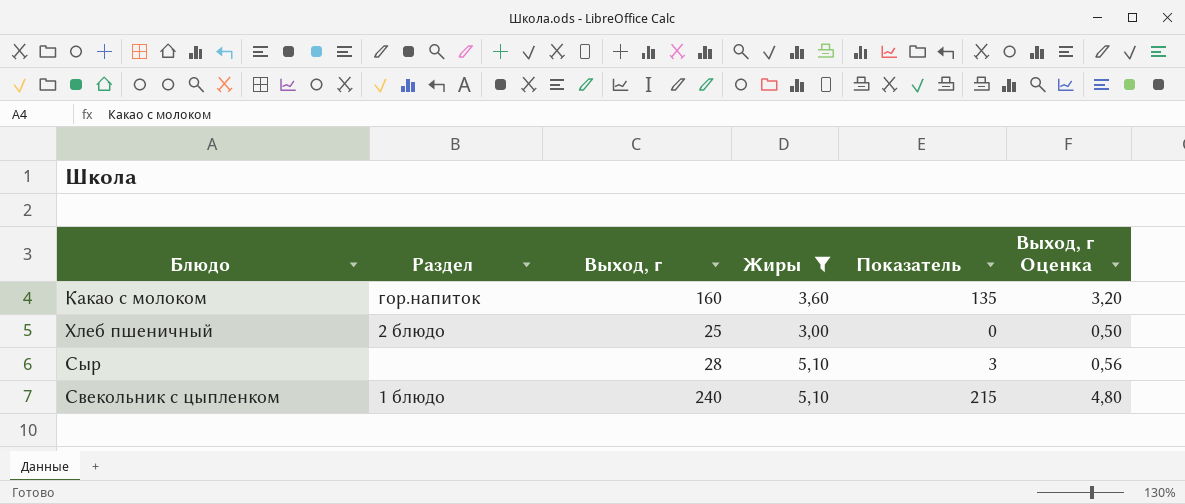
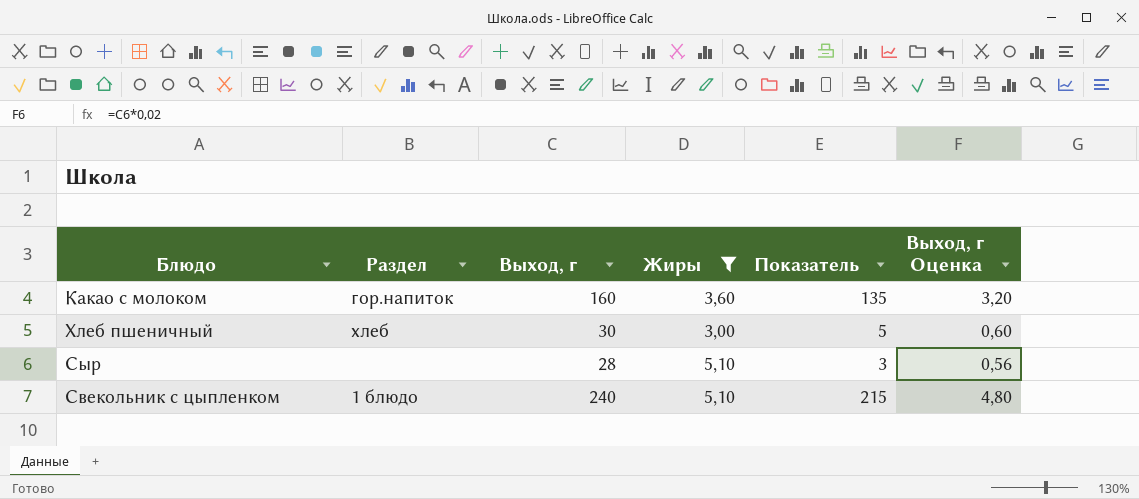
Хлеб пшеничный | Раздел: 2 блюдо -> хлеб
Хлеб пшеничный | Выход, г: 25 -> 30
Хлеб пшеничный | Показатель: 0 -> 5
Хлеб пшеничный | Выход, г Оценка: 0,50 -> 0,60

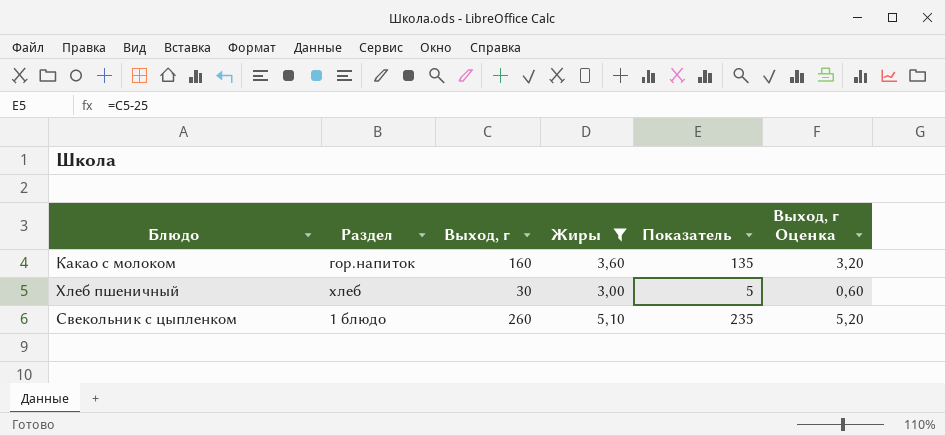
row Сыр: none | 28 | 5,10 | 3 | 0,56 -> none
Свекольник с цыпленком | Выход, г: 240 -> 260
Свекольник с цыпленком | Показатель: 215 -> 235
Свекольник с цыпленком | Выход, г Оценка: 4,80 -> 5,20

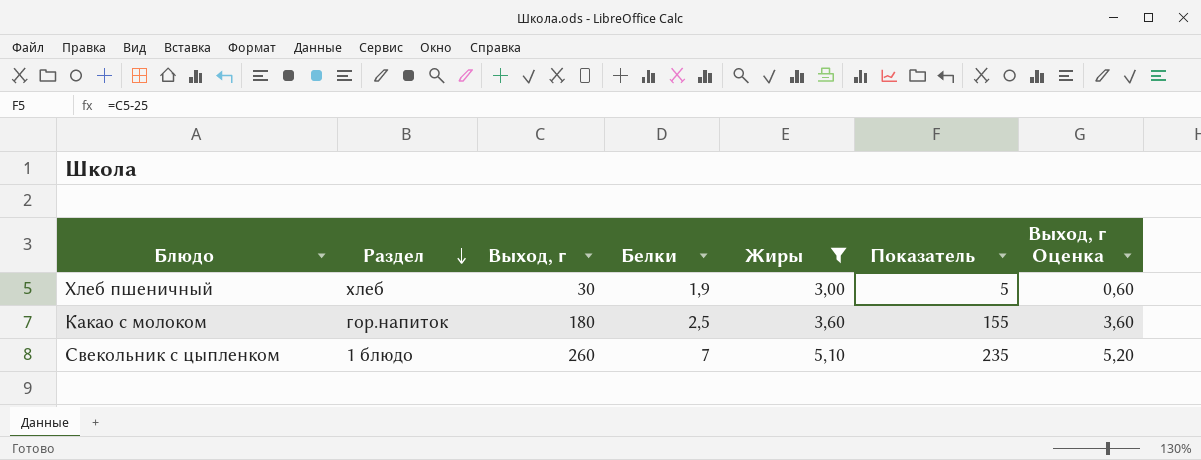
row order: none -> Раздел descending
column Белки | position: none -> 4
Какао с молоком | Выход, г: 160 -> 180
Какао с молоком | Показатель: 135 -> 155
Какао с молоком | Выход, г Оценка: 3,20 -> 3,60

